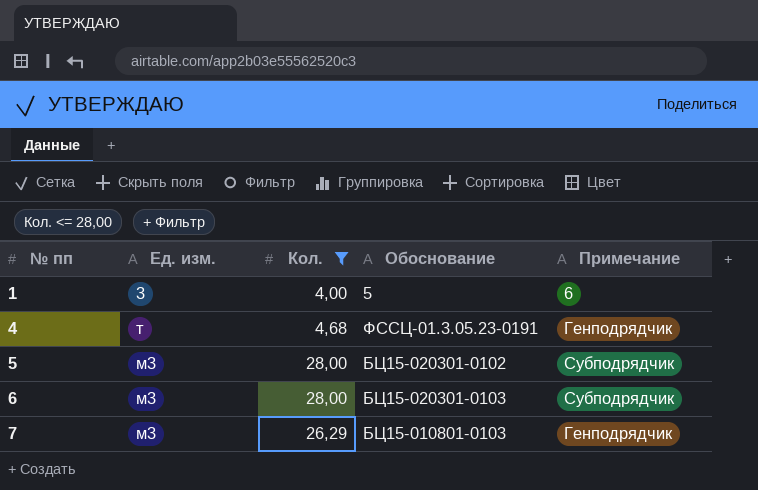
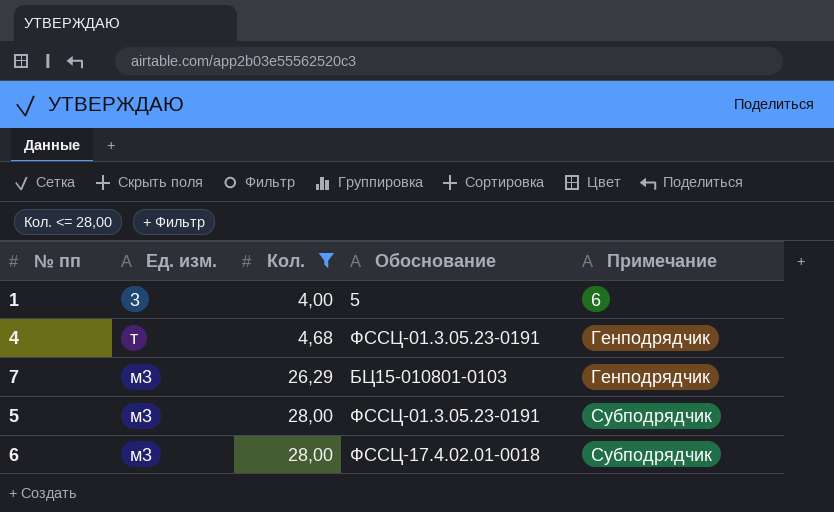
row order: № пп ascending -> Кол. ascending
5 | Обоснование: БЦ15-020301-0102 -> ФССЦ-01.3.05.23-0191
6 | Обоснование: БЦ15-020301-0103 -> ФССЦ-17.4.02.01-0018

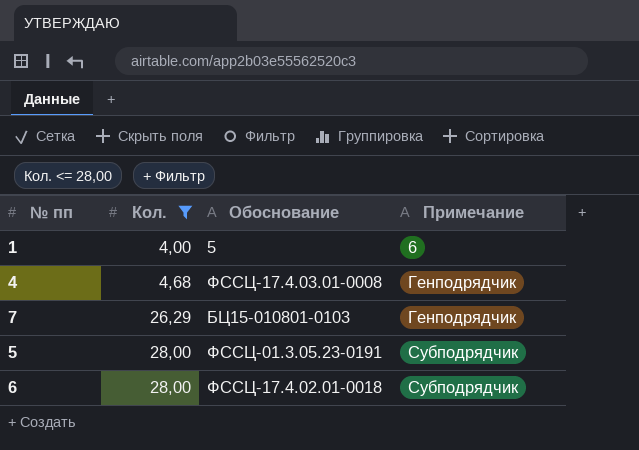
column Ед. изм. | position: 2 -> none
4 | Обоснование: ФССЦ-01.3.05.23-0191 -> ФССЦ-17.4.03.01-0008

